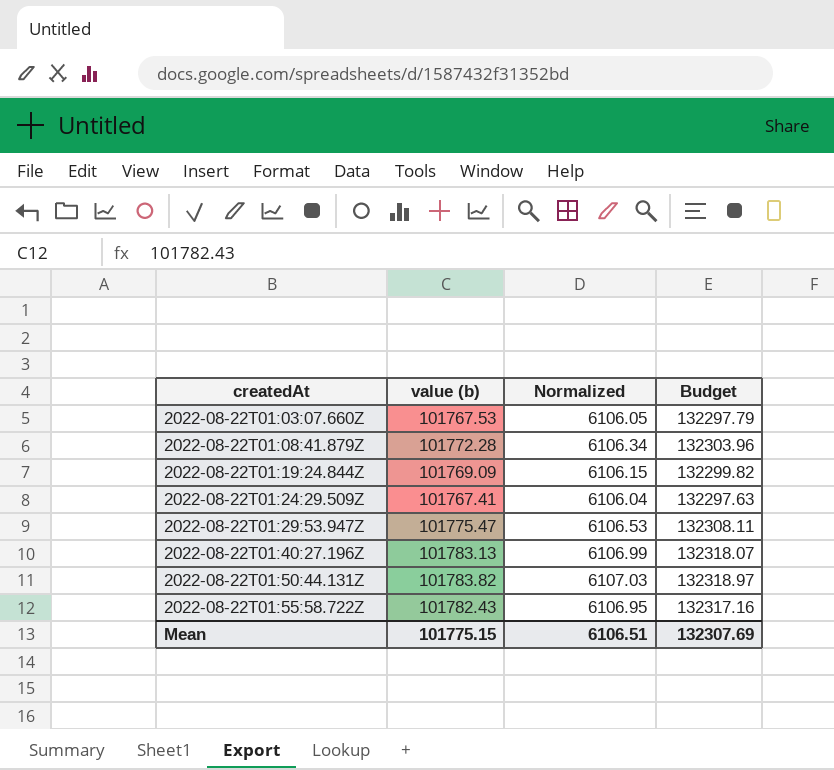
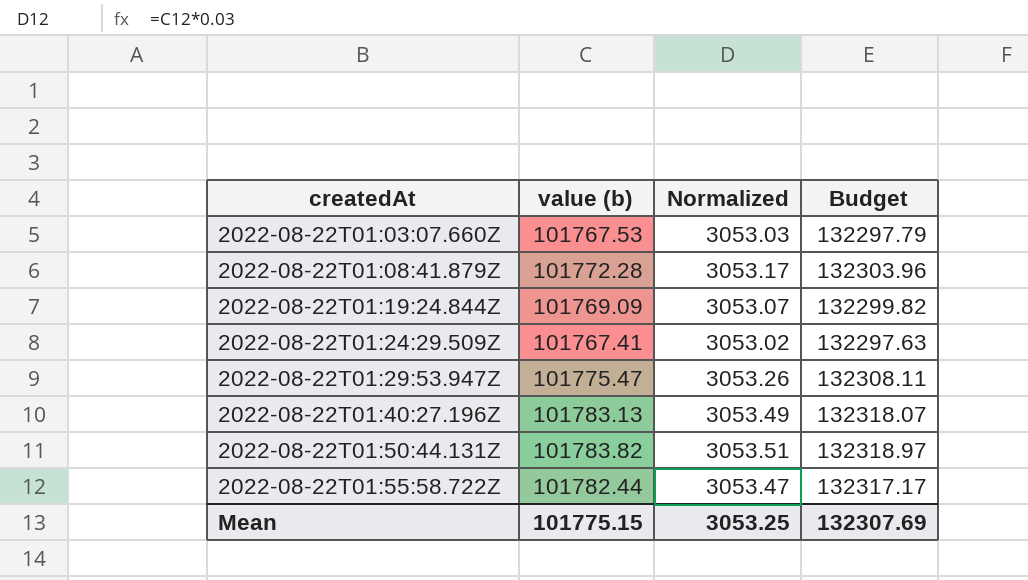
column Normalized | formula: [value (b)] * 0.06 -> [value (b)] * 0.03
2022-08-22T01:55:58.722Z | value (b): 101782.43 -> 101782.44
2022-08-22T01:55:58.722Z | Budget: 132317.16 -> 132317.17
Mean | Normalized: 6106.51 -> 3053.25

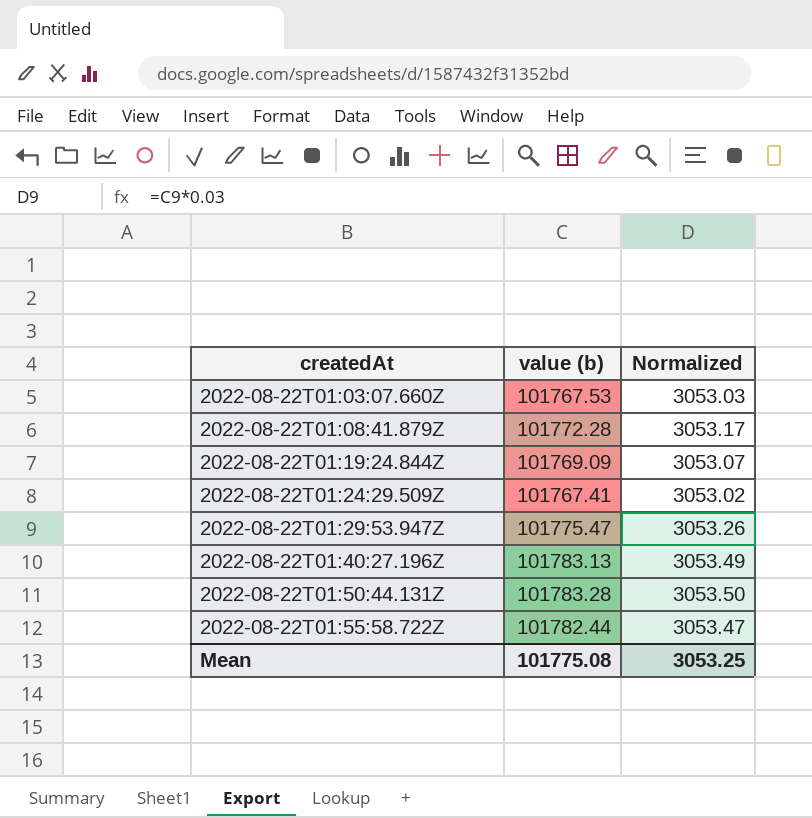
column Budget | formula: [value (b)] * 1.3 -> none
2022-08-22T01:50:44.131Z | value (b): 101783.82 -> 101783.28
2022-08-22T01:50:44.131Z | Normalized: 3053.51 -> 3053.50
Mean | value (b): 101775.15 -> 101775.08

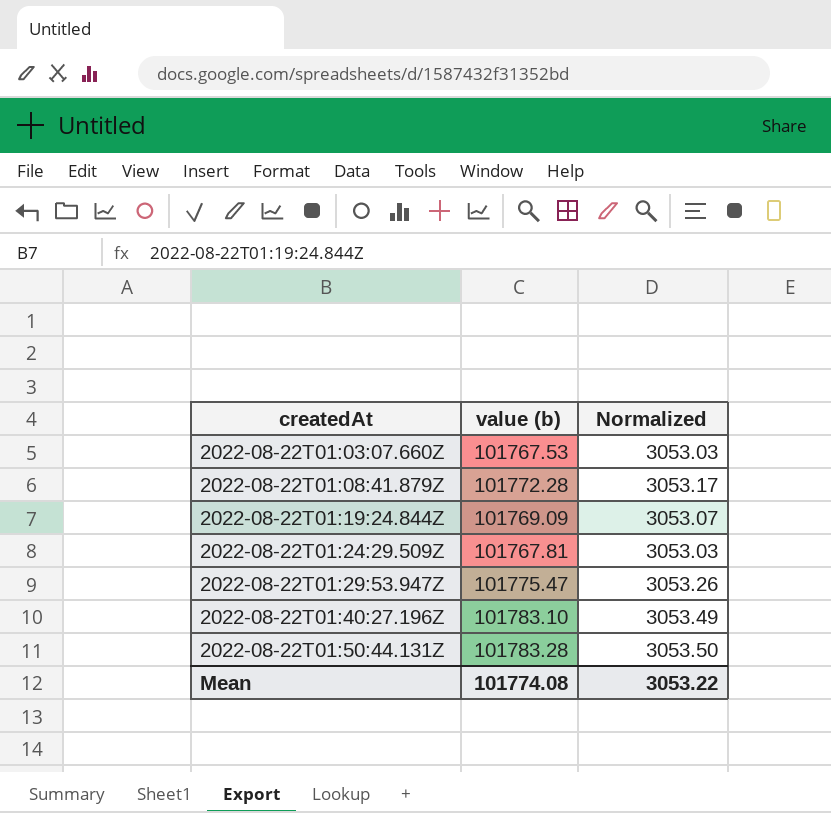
row 2022-08-22T01:55:58.722Z: 101782.44 | 3053.47 -> none
2022-08-22T01:24:29.509Z | value (b): 101767.41 -> 101767.81
2022-08-22T01:24:29.509Z | Normalized: 3053.02 -> 3053.03
2022-08-22T01:40:27.196Z | value (b): 101783.13 -> 101783.10
Mean | value (b): 101775.08 -> 101774.08
Mean | Normalized: 3053.25 -> 3053.22

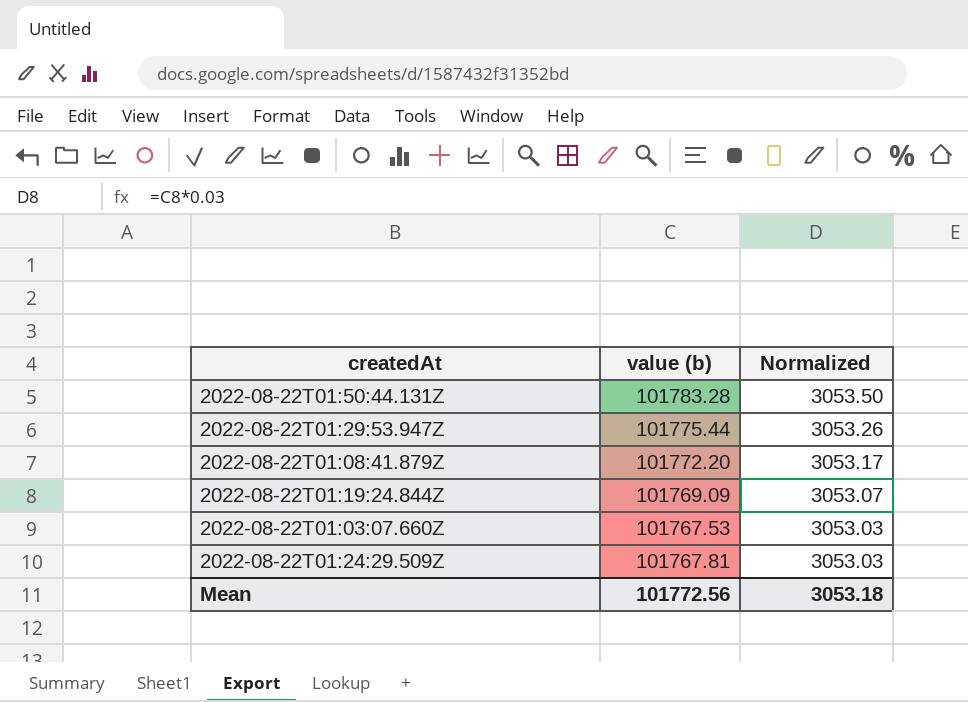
row order: createdAt ascending -> Normalized descending
row 2022-08-22T01:40:27.196Z: 101783.10 | 3053.49 -> none
2022-08-22T01:29:53.947Z | value (b): 101775.47 -> 101775.44
2022-08-22T01:08:41.879Z | value (b): 101772.28 -> 101772.20
Mean | value (b): 101774.08 -> 101772.56
Mean | Normalized: 3053.22 -> 3053.18

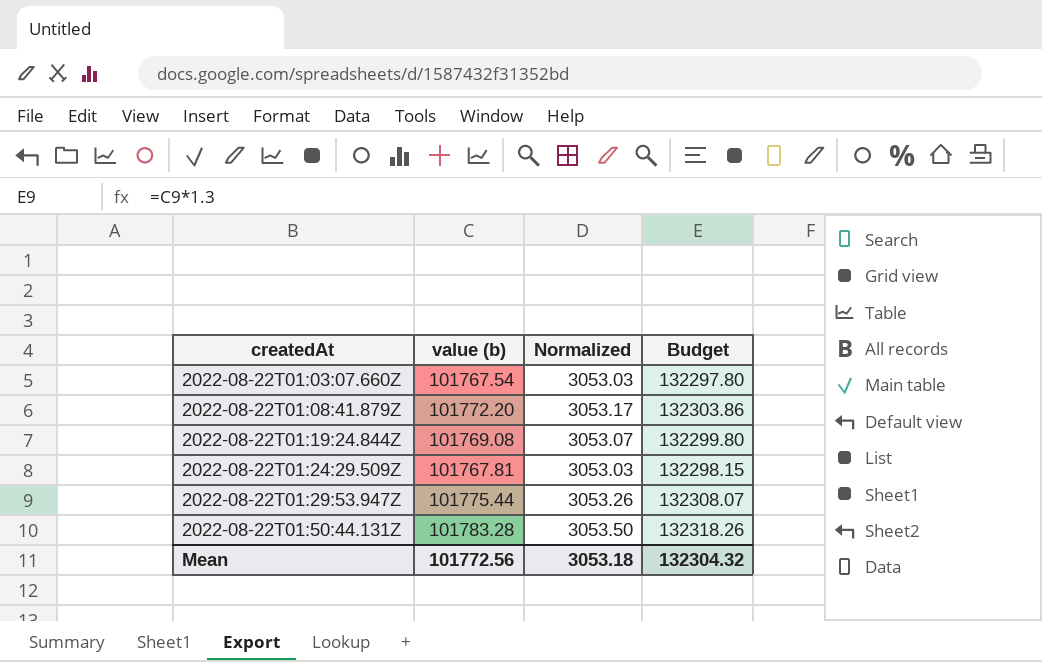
row order: Normalized descending -> createdAt ascending
column Budget | formula: none -> [value (b)] * 1.3
2022-08-22T01:03:07.660Z | value (b): 101767.53 -> 101767.54
2022-08-22T01:19:24.844Z | value (b): 101769.09 -> 101769.08

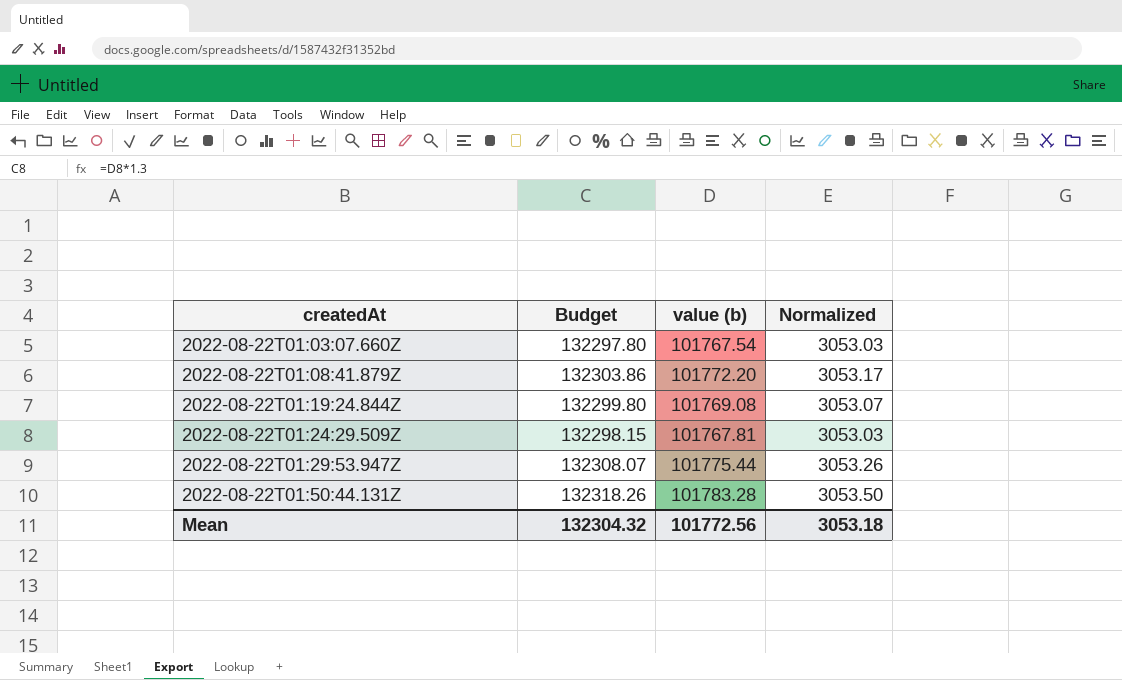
column Budget | position: 4 -> 2

